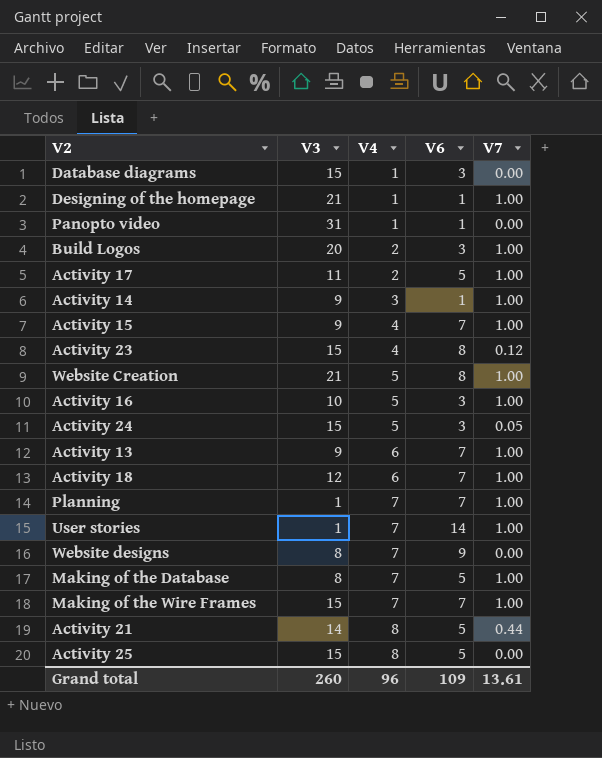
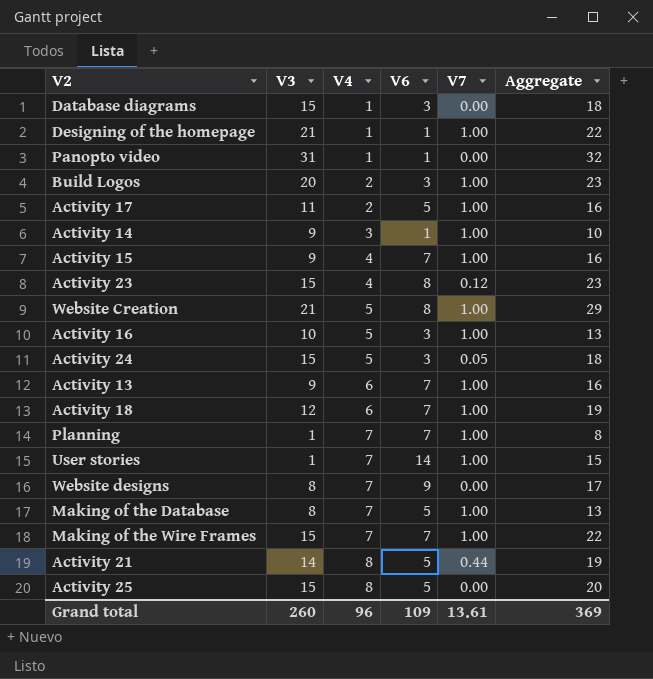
column Aggregate | formula: none -> [V3] + [V6]

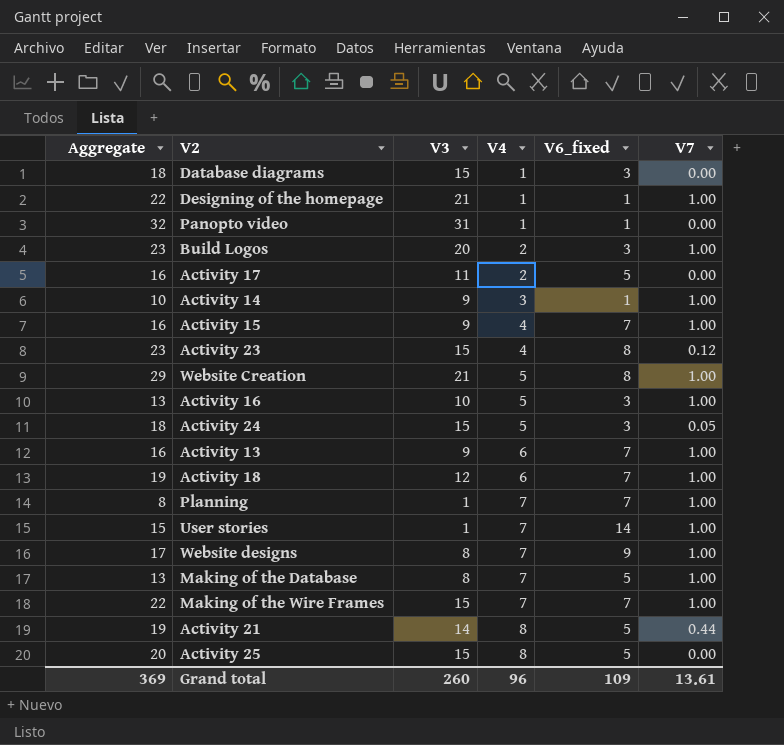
column Aggregate | position: 6 -> 1
column name: V6 -> V6_fixed
Activity 17 | V7: 1.00 -> 0.00
Website designs | V7: 0.00 -> 1.00

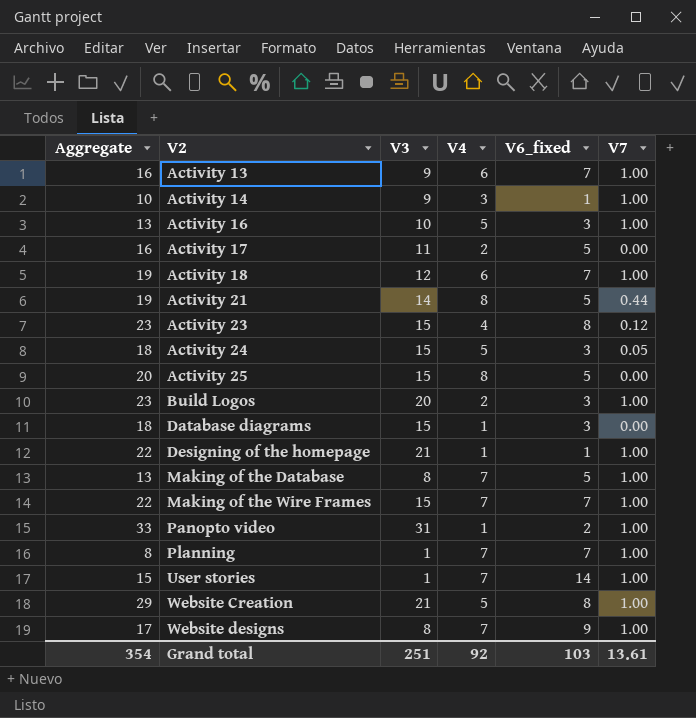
row order: V4 ascending -> V2 ascending
row Activity 15: 16 | 9 | 4 | 7 | 1.00 -> none
Panopto video | Aggregate: 32 -> 33
Panopto video | V6_fixed: 1 -> 2
Panopto video | V7: 0.00 -> 1.00
Grand total | Aggregate: 369 -> 354
Grand total | V3: 260 -> 251
Grand total | V4: 96 -> 92
Grand total | V6_fixed: 109 -> 103

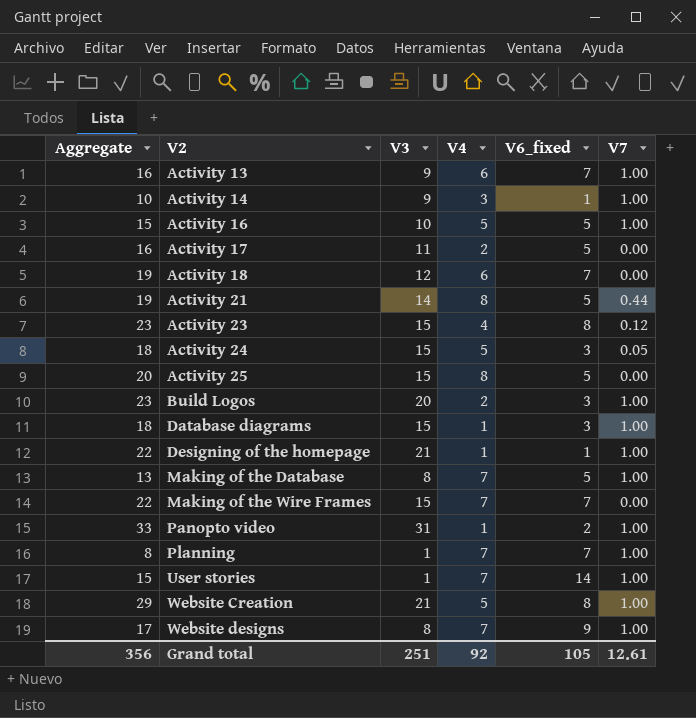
Activity 16 | Aggregate: 13 -> 15
Activity 16 | V6_fixed: 3 -> 5
Activity 18 | V7: 1.00 -> 0.00
Database diagrams | V7: 0.00 -> 1.00
Making of the Wire Frames | V7: 1.00 -> 0.00
Grand total | Aggregate: 354 -> 356
Grand total | V6_fixed: 103 -> 105
Grand total | V7: 13.61 -> 12.61

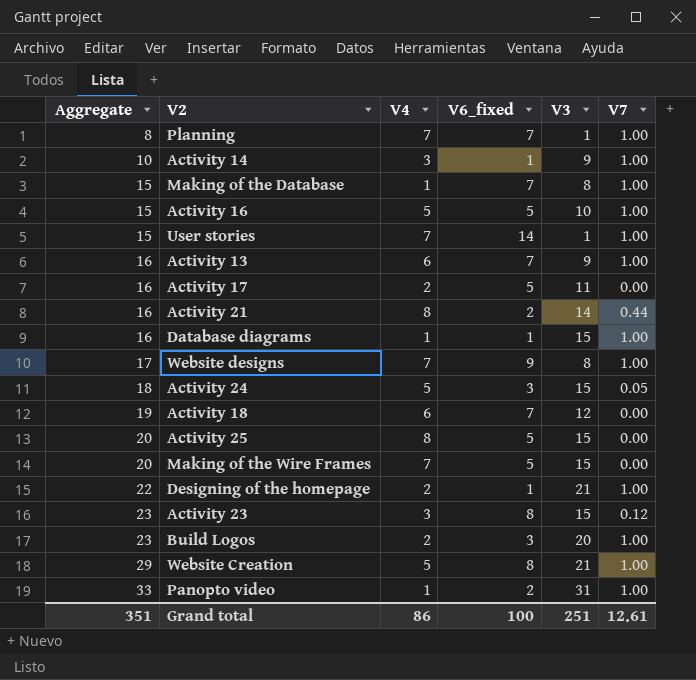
row order: V2 ascending -> Aggregate ascending
column V3 | position: 3 -> 5
Making of the Database | Aggregate: 13 -> 15
Making of the Database | V4: 7 -> 1
Making of the Database | V6_fixed: 5 -> 7
Activity 21 | Aggregate: 19 -> 16
Activity 21 | V6_fixed: 5 -> 2
Database diagrams | Aggregate: 18 -> 16
Database diagrams | V6_fixed: 3 -> 1
Making of the Wire Frames | Aggregate: 22 -> 20
Making of the Wire Frames | V6_fixed: 7 -> 5
Designing of the homepage | V4: 1 -> 2
Activity 23 | V4: 4 -> 3
Grand total | Aggregate: 356 -> 351
Grand total | V4: 92 -> 86
Grand total | V6_fixed: 105 -> 100

